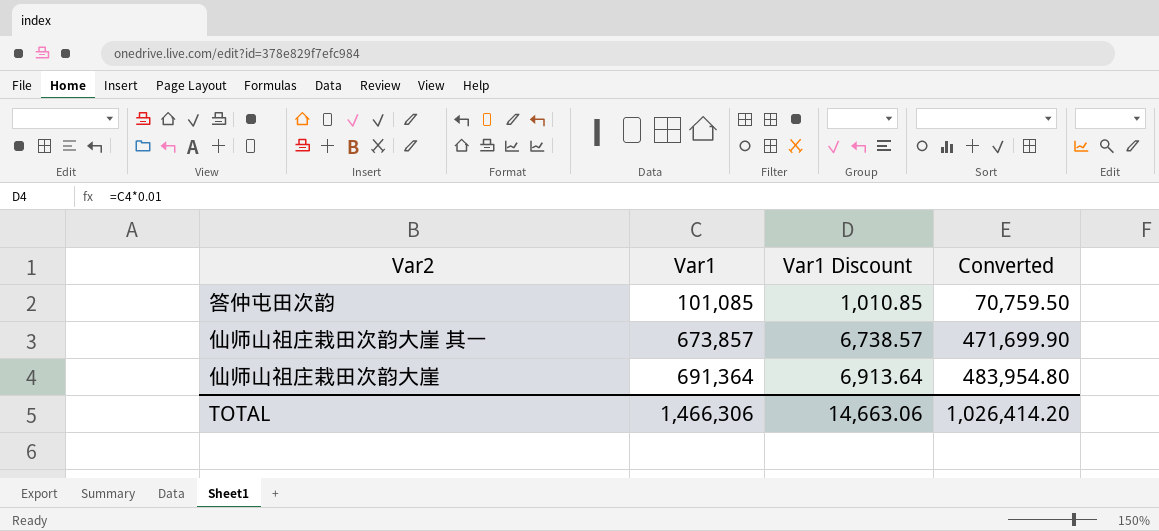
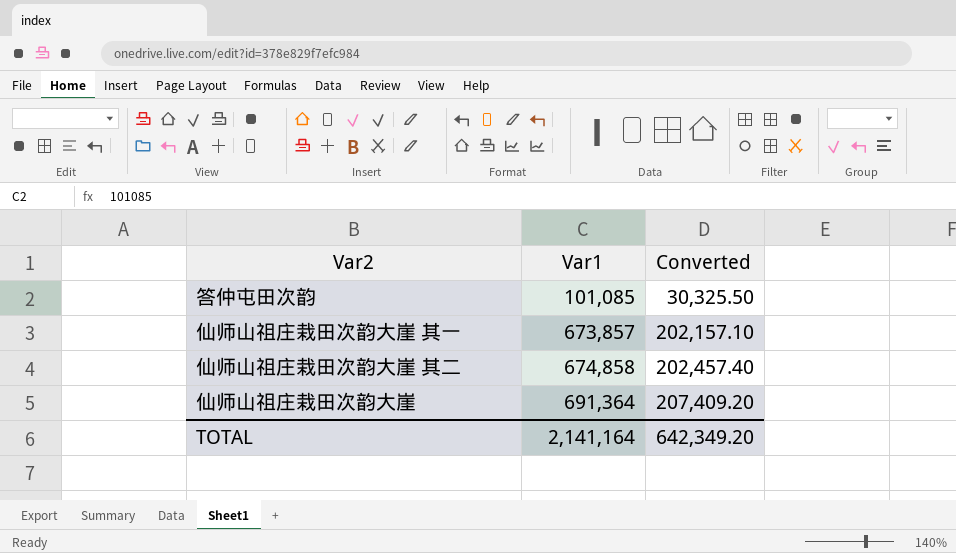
column Var1 Discount | formula: [Var1] * 0.01 -> none
column Converted | formula: [Var1] * 0.7 -> [Var1] * 0.3
row 仙师山祖庄栽田次韵大崖 其二: none -> 674,858 | 202,457.40
TOTAL | Var1: 1,466,306 -> 2,141,164
TOTAL | Converted: 1,026,414.20 -> 642,349.20

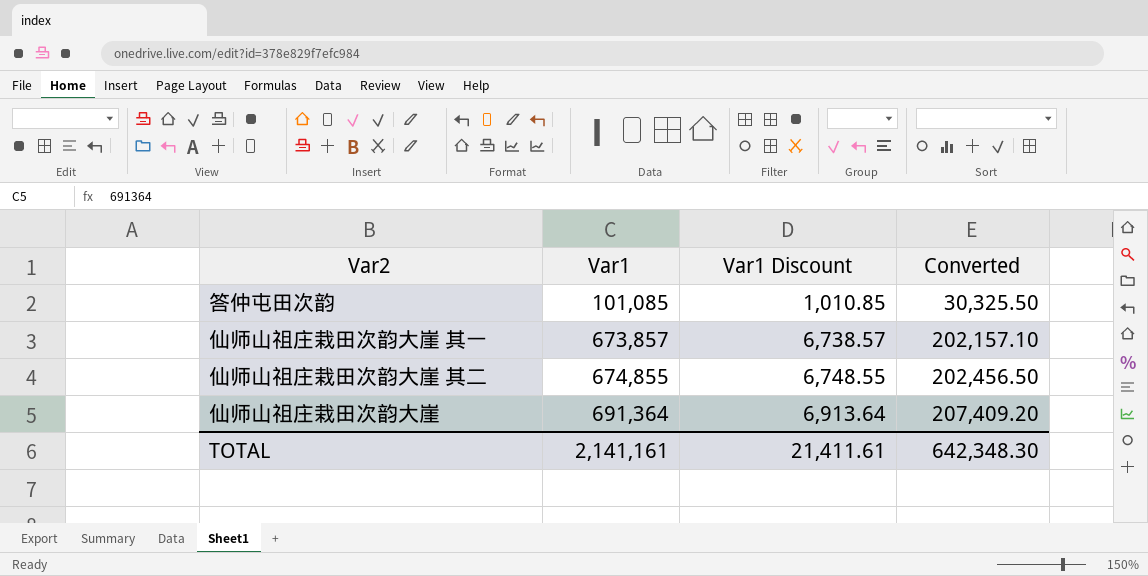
column Var1 Discount | formula: none -> [Var1] * 0.01
仙师山祖庄栽田次韵大崖 其二 | Var1: 674,858 -> 674,855
仙师山祖庄栽田次韵大崖 其二 | Converted: 202,457.40 -> 202,456.50
TOTAL | Var1: 2,141,164 -> 2,141,161
TOTAL | Converted: 642,349.20 -> 642,348.30

